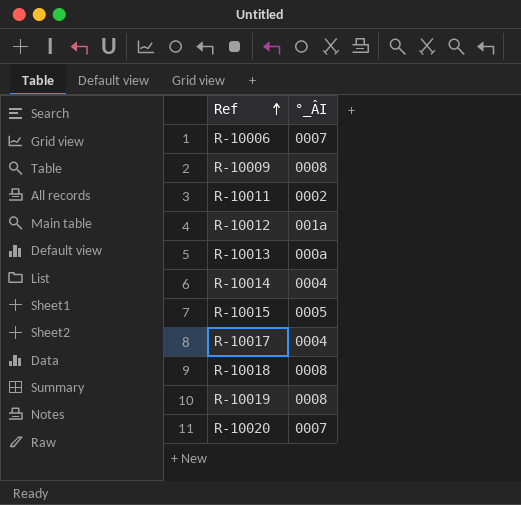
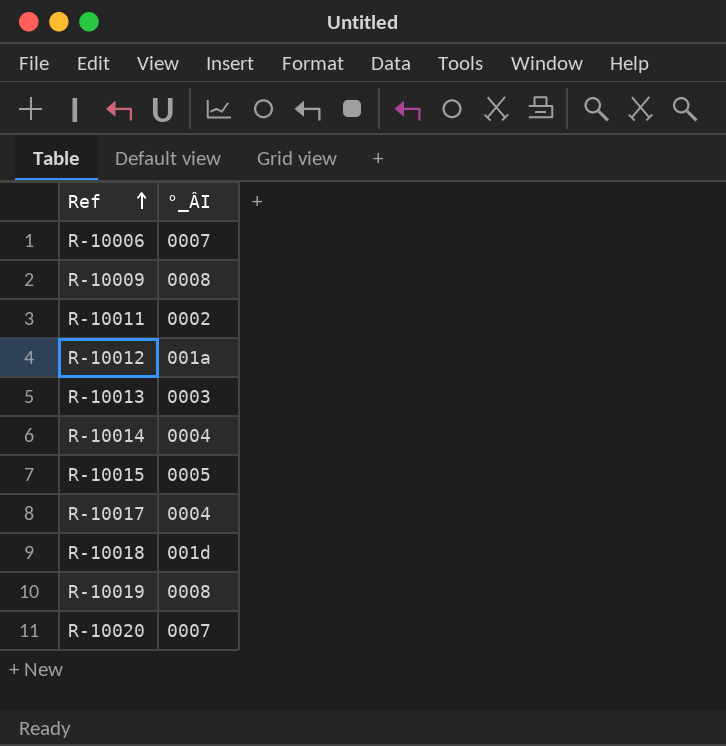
R-10013 | °_ÂI: 000a -> 0003
R-10018 | °_ÂI: 0008 -> 001d

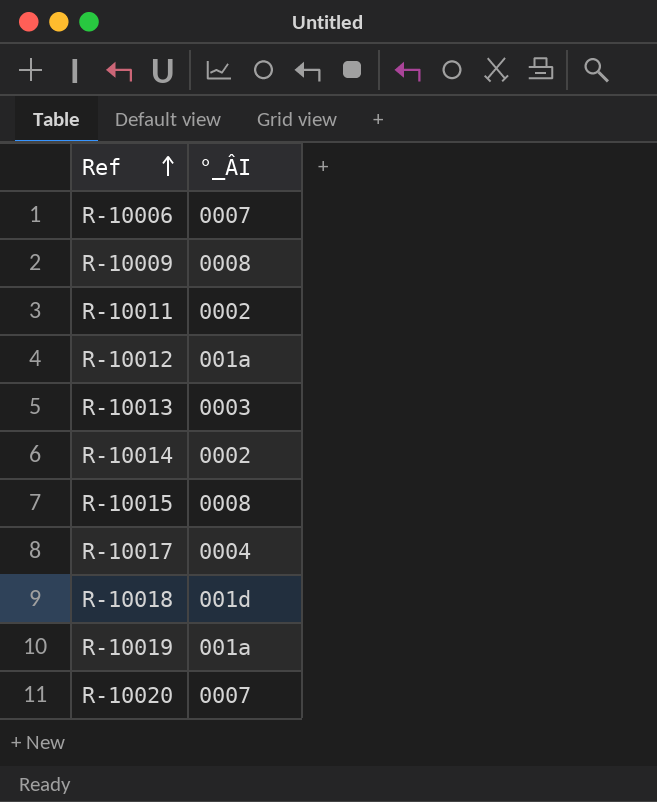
R-10014 | °_ÂI: 0004 -> 0002
R-10015 | °_ÂI: 0005 -> 0008
R-10019 | °_ÂI: 0008 -> 001a

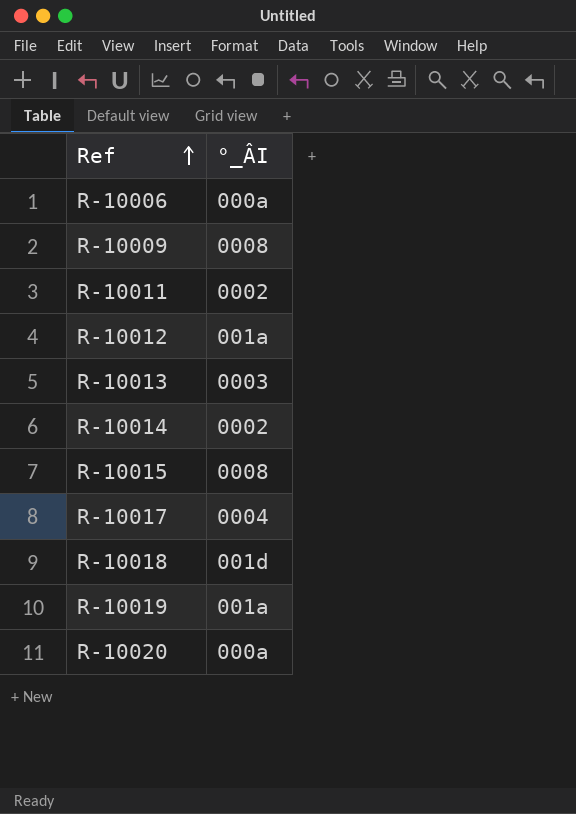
R-10006 | °_ÂI: 0007 -> 000a
R-10020 | °_ÂI: 0007 -> 000a

